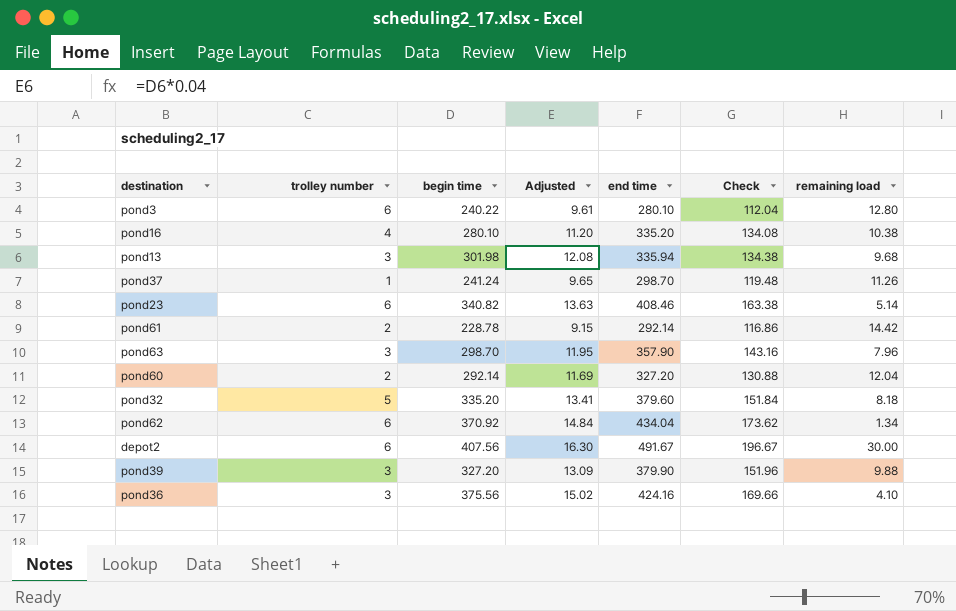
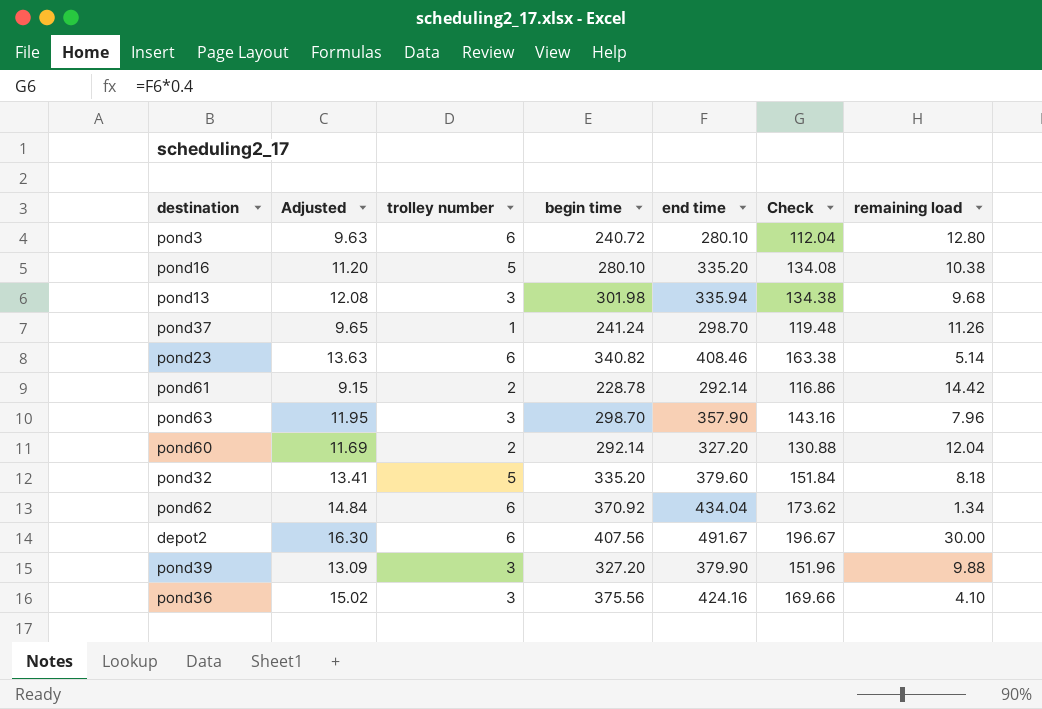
column Adjusted | position: 4 -> 2
pond3 | Adjusted: 9.61 -> 9.63
pond3 | begin time: 240.22 -> 240.72
pond16 | trolley number: 4 -> 5

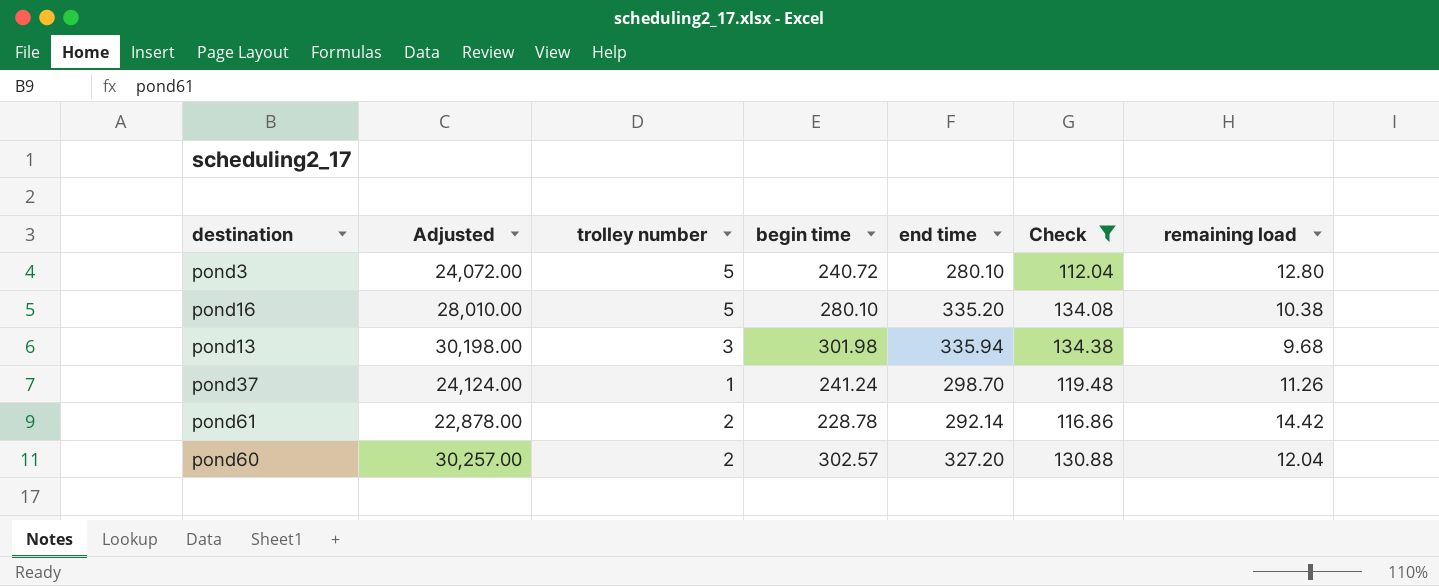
filter: none -> Check <= 134.38
column Adjusted | formula: [begin time] * 0.04 -> [begin time] * 100
pond3 | trolley number: 6 -> 5
pond60 | begin time: 292.14 -> 302.57

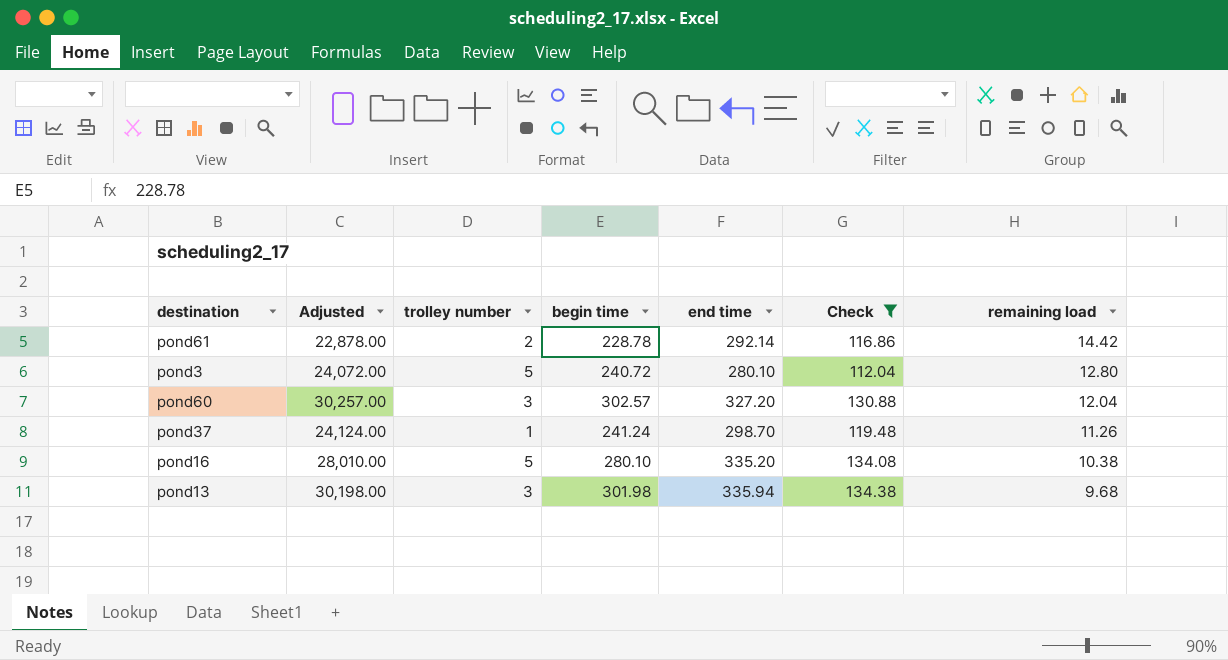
row order: none -> remaining load descending
pond60 | trolley number: 2 -> 3

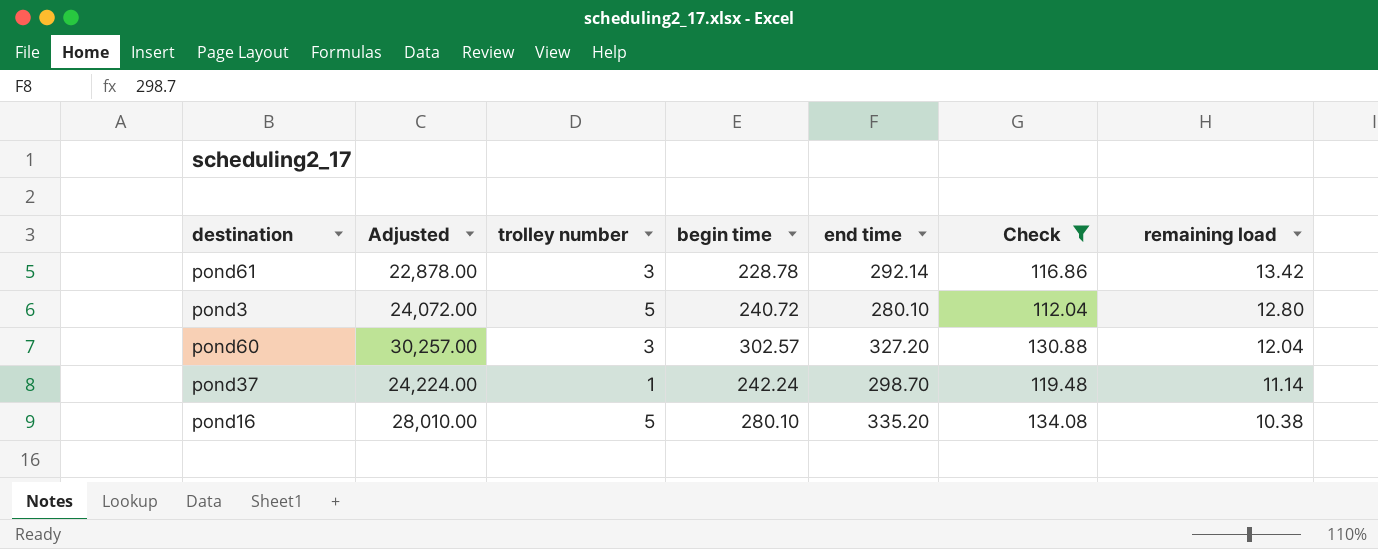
row pond13: 30,198.00 | 3 | 301.98 | 335.94 | 134.38 | 9.68 -> none
pond61 | trolley number: 2 -> 3
pond61 | remaining load: 14.42 -> 13.42
pond37 | Adjusted: 24,124.00 -> 24,224.00
pond37 | begin time: 241.24 -> 242.24
pond37 | remaining load: 11.26 -> 11.14

